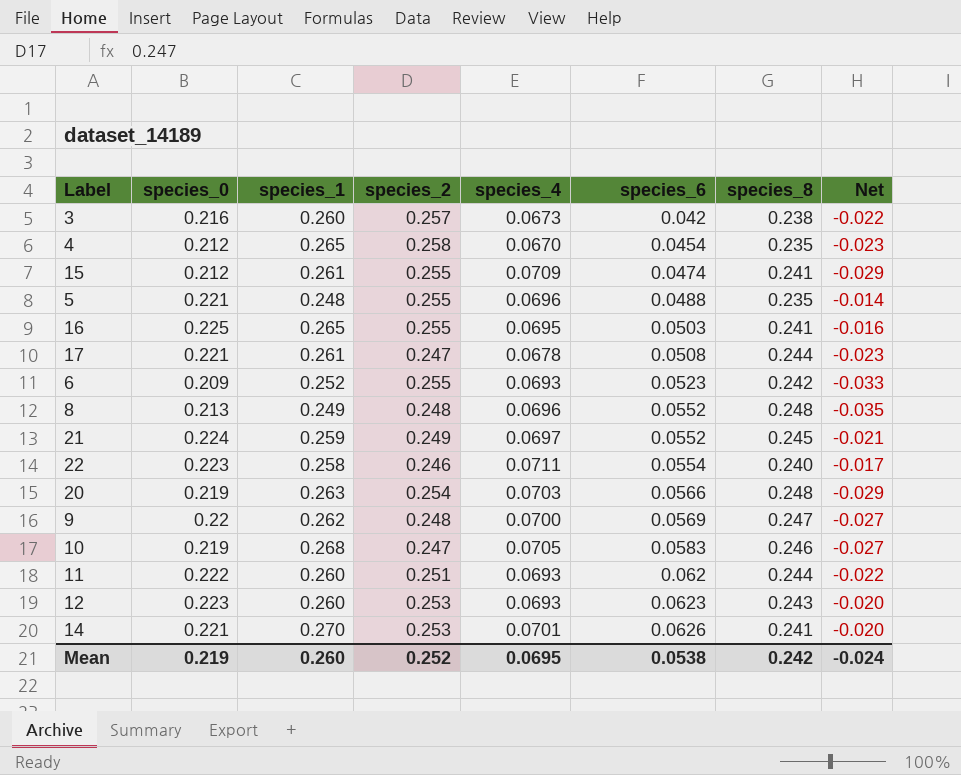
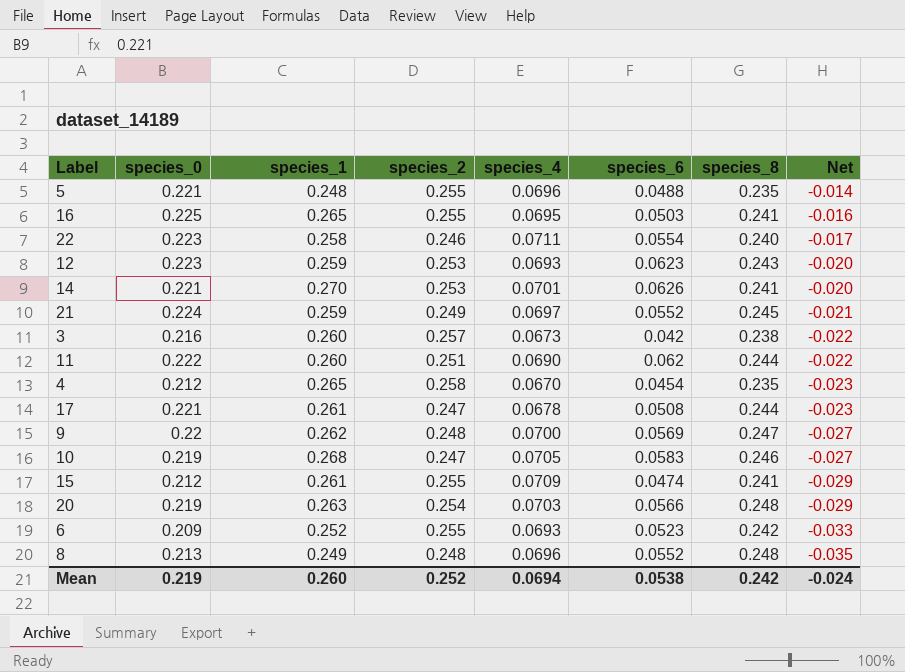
row order: species_6 ascending -> Net descending
12 | species_1: 0.260 -> 0.259
11 | species_4: 0.0693 -> 0.0690
Mean | species_4: 0.0695 -> 0.0694

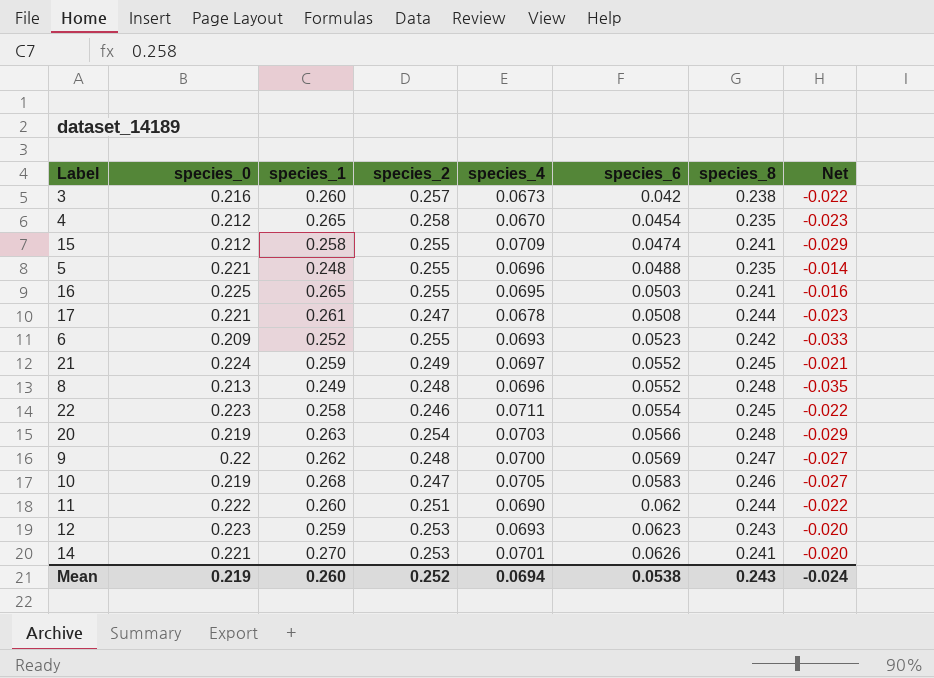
row order: Net descending -> species_6 ascending
15 | species_1: 0.261 -> 0.258
22 | species_8: 0.240 -> 0.245
22 | Net: -0.017 -> -0.022
Mean | species_8: 0.242 -> 0.243

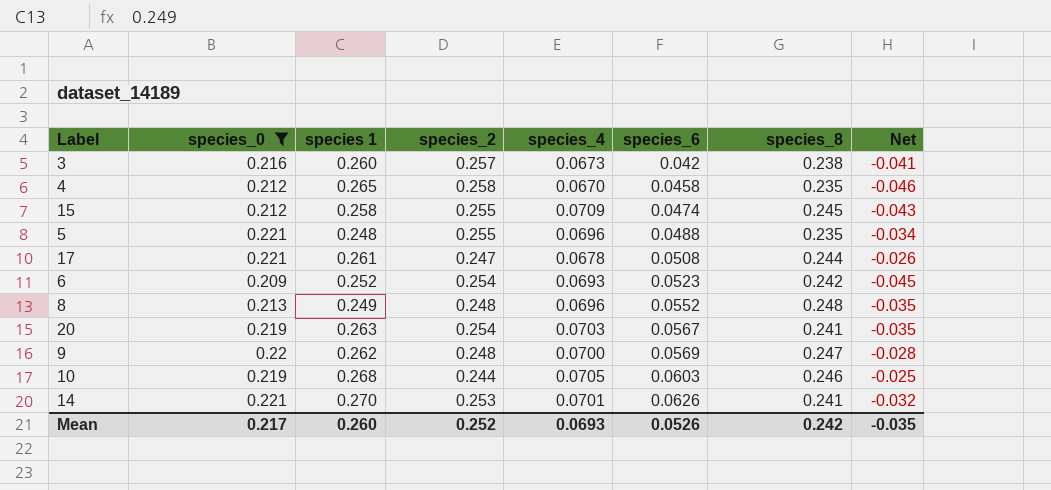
filter: none -> species_0 <= 0.221
column name: species_1 -> species 1
column Net | formula: [species_0] - [species_8] -> [species_0] - [species_2]
4 | species_6: 0.0454 -> 0.0458
15 | species_8: 0.241 -> 0.245
6 | species_2: 0.255 -> 0.254
20 | species_6: 0.0566 -> 0.0567
20 | species_8: 0.248 -> 0.241
10 | species_2: 0.247 -> 0.244
10 | species_6: 0.0583 -> 0.0603
Mean | species_0: 0.219 -> 0.217
Mean | species_4: 0.0694 -> 0.0693
Mean | species_6: 0.0538 -> 0.0526
Mean | species_8: 0.243 -> 0.242
Mean | Net: -0.024 -> -0.035

